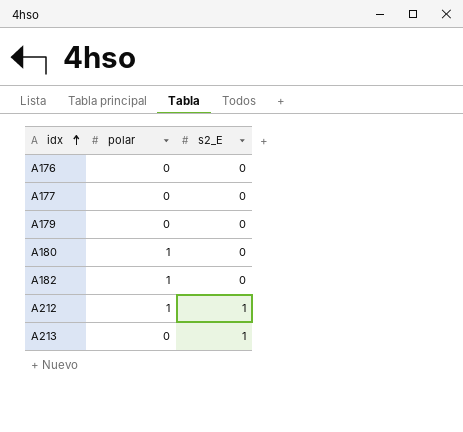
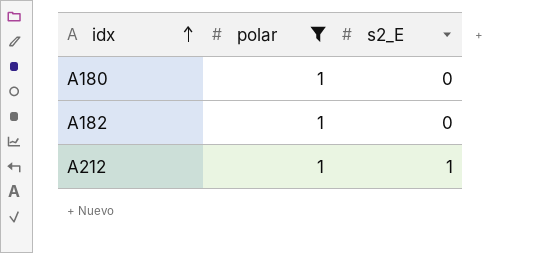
filter: none -> polar = 1

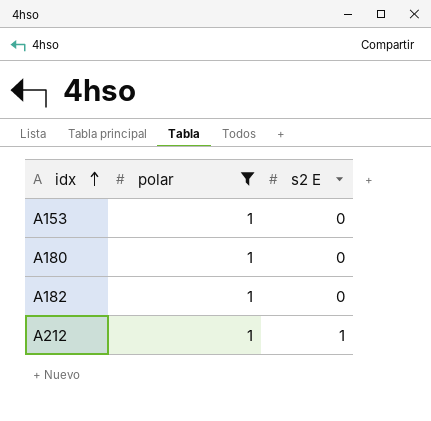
column name: s2_E -> s2 E
row A153: none -> 1 | 0

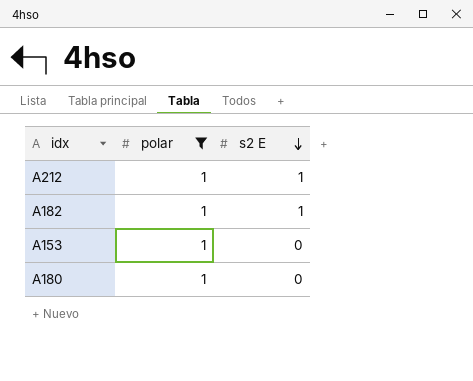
row order: idx ascending -> s2 E descending
A182 | s2 E: 0 -> 1

